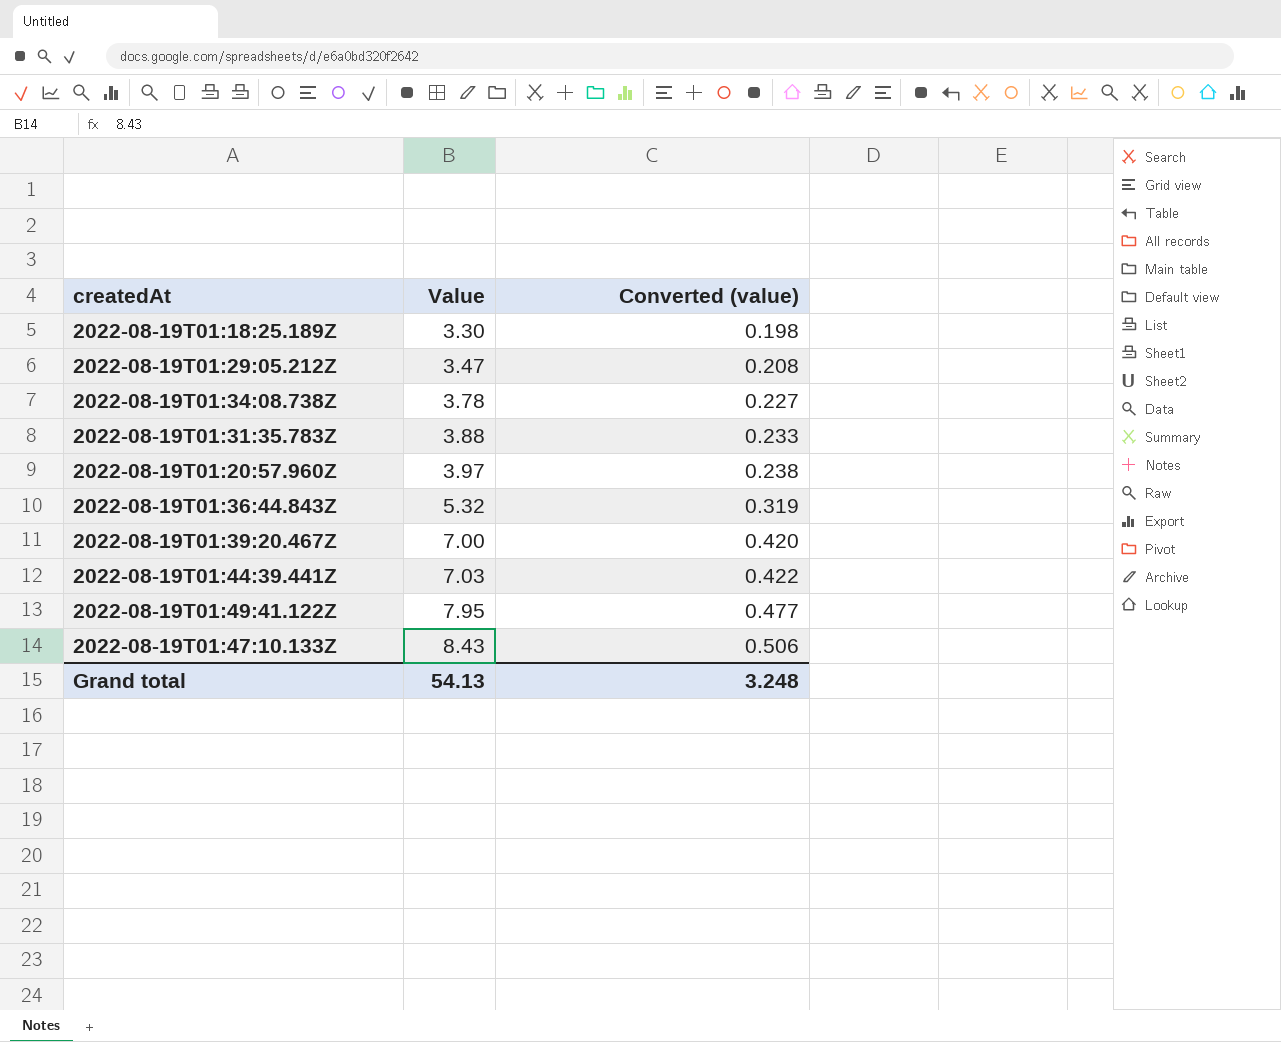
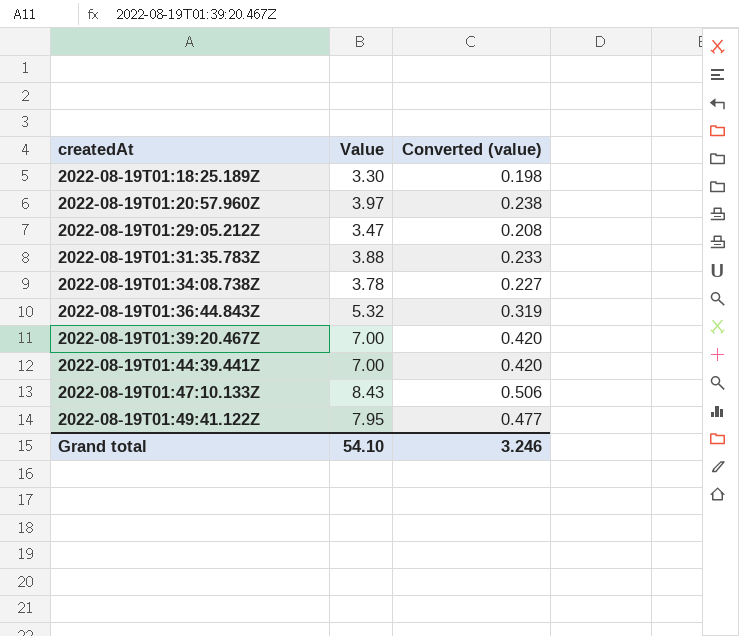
row order: Value ascending -> createdAt ascending
2022-08-19T01:44:39.441Z | Value: 7.03 -> 7.00
2022-08-19T01:44:39.441Z | Converted (value): 0.422 -> 0.420
Grand total | Value: 54.13 -> 54.10
Grand total | Converted (value): 3.248 -> 3.246

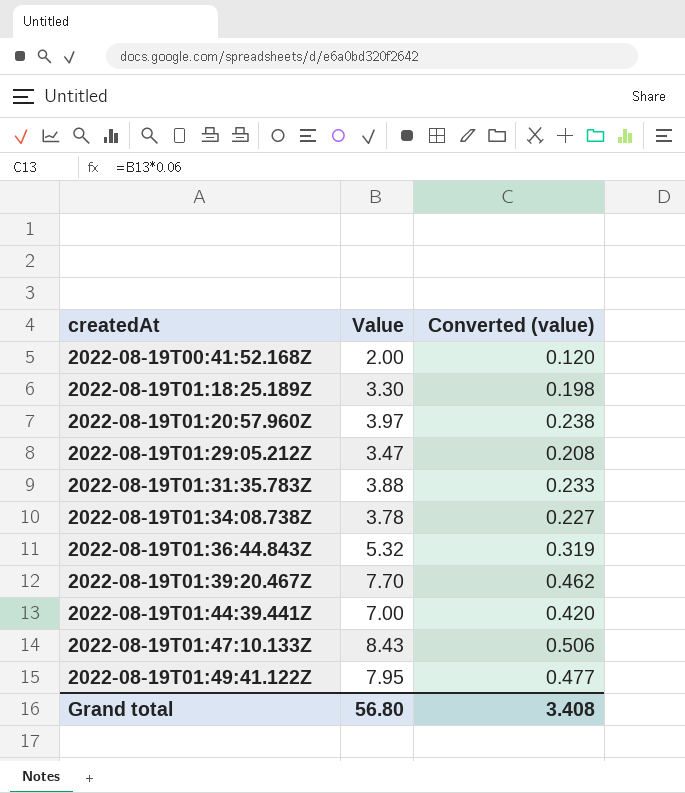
row 2022-08-19T00:41:52.168Z: none -> 2.00 | 0.120
2022-08-19T01:39:20.467Z | Value: 7.00 -> 7.70
2022-08-19T01:39:20.467Z | Converted (value): 0.420 -> 0.462
Grand total | Value: 54.10 -> 56.80
Grand total | Converted (value): 3.246 -> 3.408

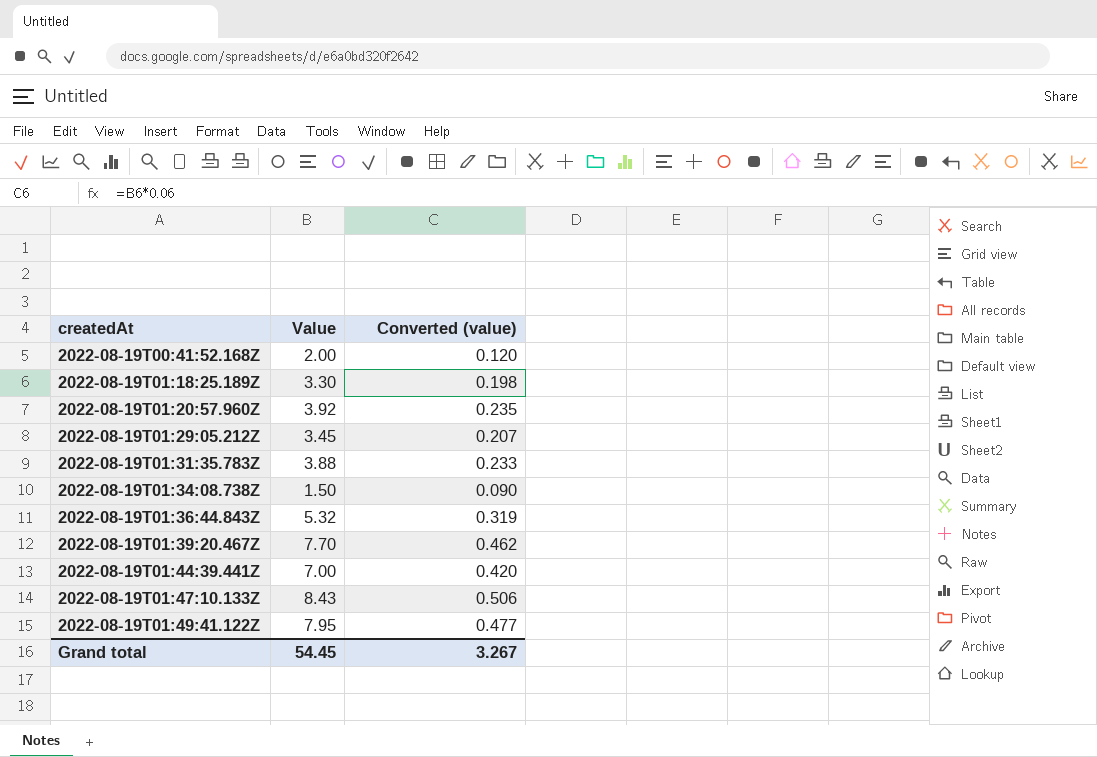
2022-08-19T01:20:57.960Z | Value: 3.97 -> 3.92
2022-08-19T01:20:57.960Z | Converted (value): 0.238 -> 0.235
2022-08-19T01:29:05.212Z | Value: 3.47 -> 3.45
2022-08-19T01:29:05.212Z | Converted (value): 0.208 -> 0.207
2022-08-19T01:34:08.738Z | Value: 3.78 -> 1.50
2022-08-19T01:34:08.738Z | Converted (value): 0.227 -> 0.090
Grand total | Value: 56.80 -> 54.45
Grand total | Converted (value): 3.408 -> 3.267

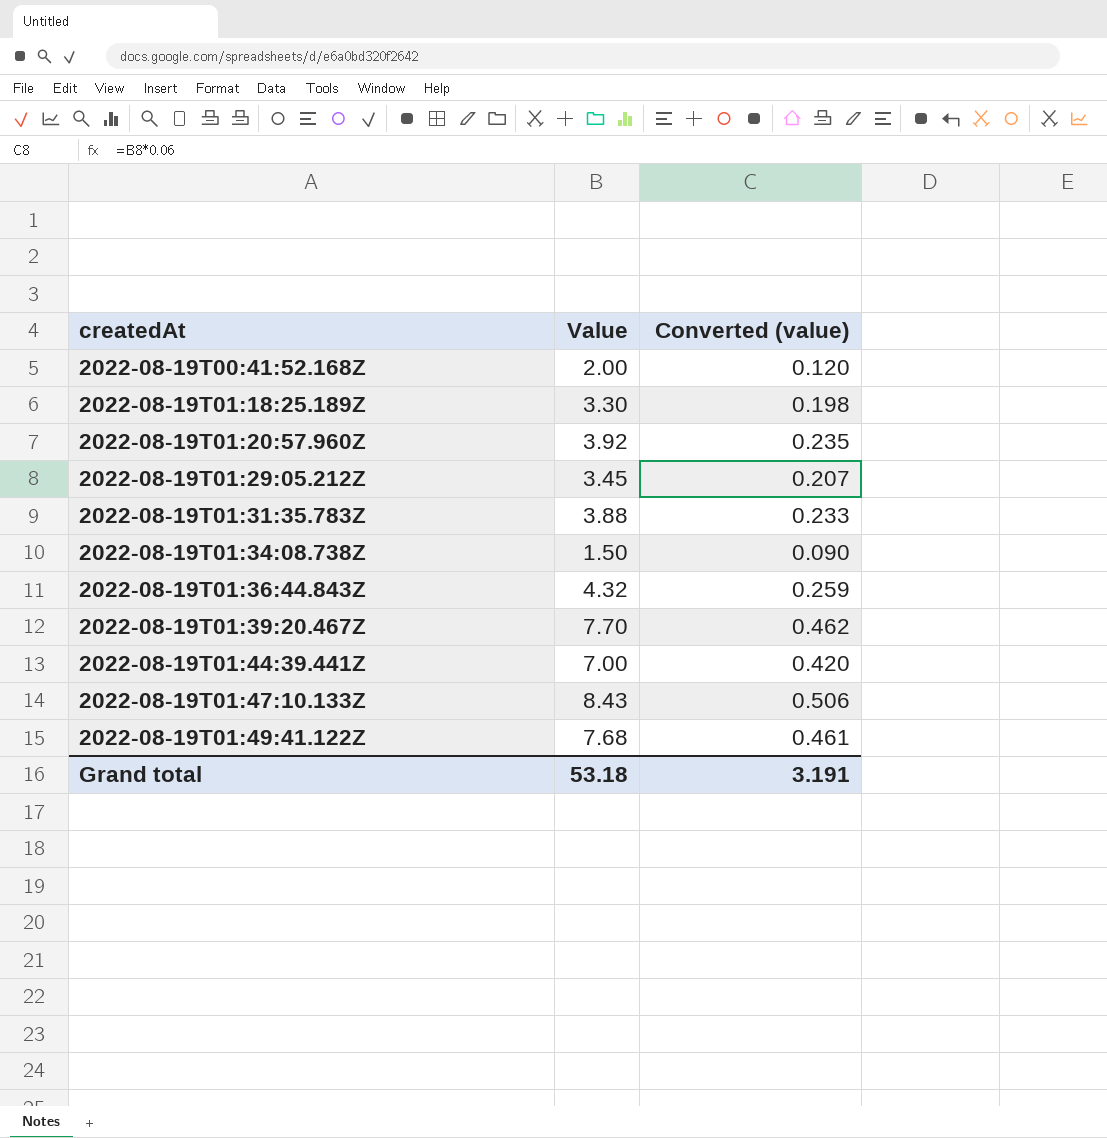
2022-08-19T01:36:44.843Z | Value: 5.32 -> 4.32
2022-08-19T01:36:44.843Z | Converted (value): 0.319 -> 0.259
2022-08-19T01:49:41.122Z | Value: 7.95 -> 7.68
2022-08-19T01:49:41.122Z | Converted (value): 0.477 -> 0.461
Grand total | Value: 54.45 -> 53.18
Grand total | Converted (value): 3.267 -> 3.191

